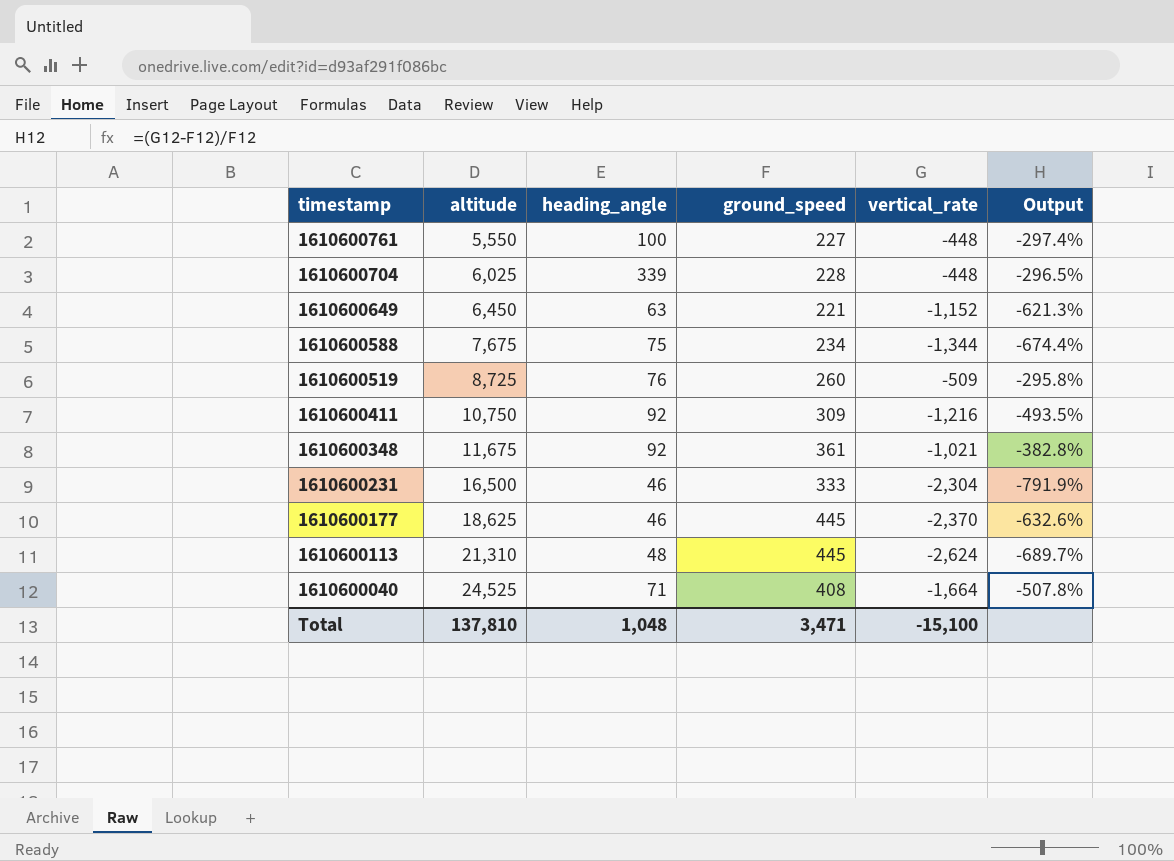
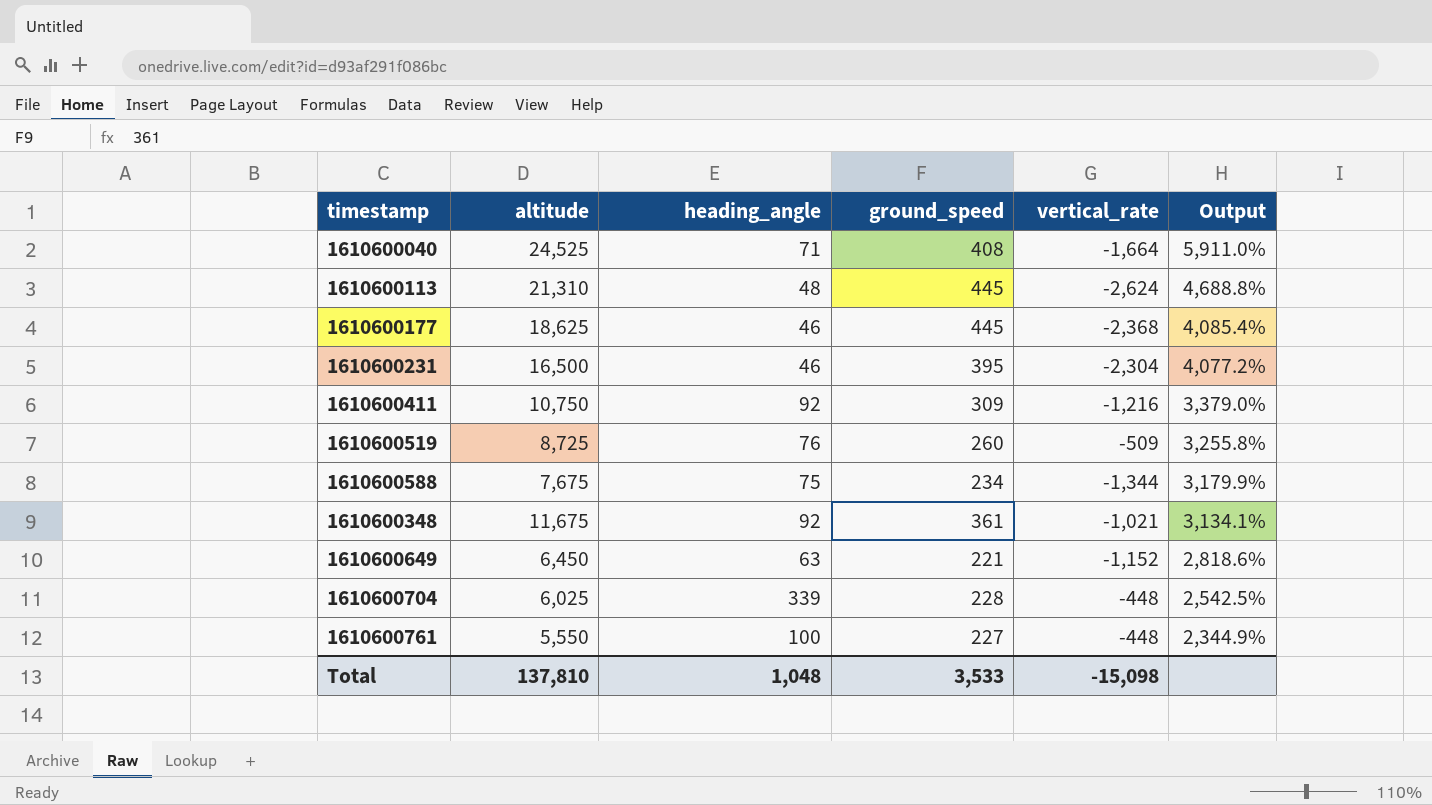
row order: timestamp descending -> Output descending
column Output | formula: ([vertical_rate] - [ground_speed]) / [ground_speed] -> ([altitude] - [ground_speed]) / [ground_speed]
1610600177 | vertical_rate: -2,370 -> -2,368
1610600231 | ground_speed: 333 -> 395
Total | ground_speed: 3,471 -> 3,533
Total | vertical_rate: -15,100 -> -15,098

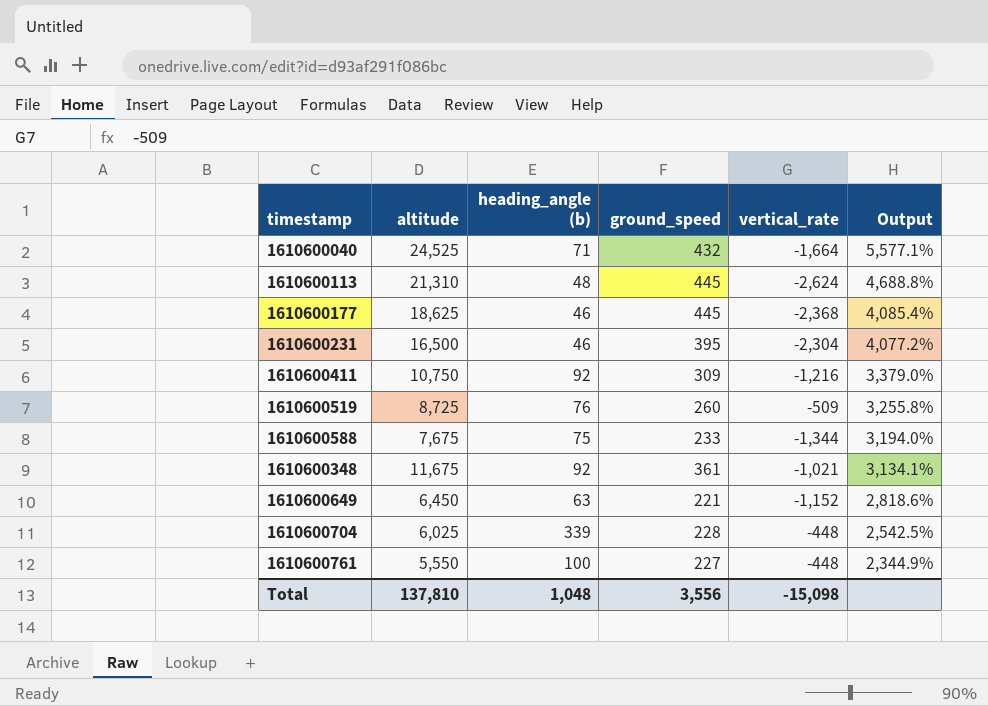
column name: heading_angle -> heading_angle (b)
1610600040 | ground_speed: 408 -> 432
1610600040 | Output: 5,911.0% -> 5,577.1%
1610600588 | ground_speed: 234 -> 233
1610600588 | Output: 3,179.9% -> 3,194.0%
Total | ground_speed: 3,533 -> 3,556

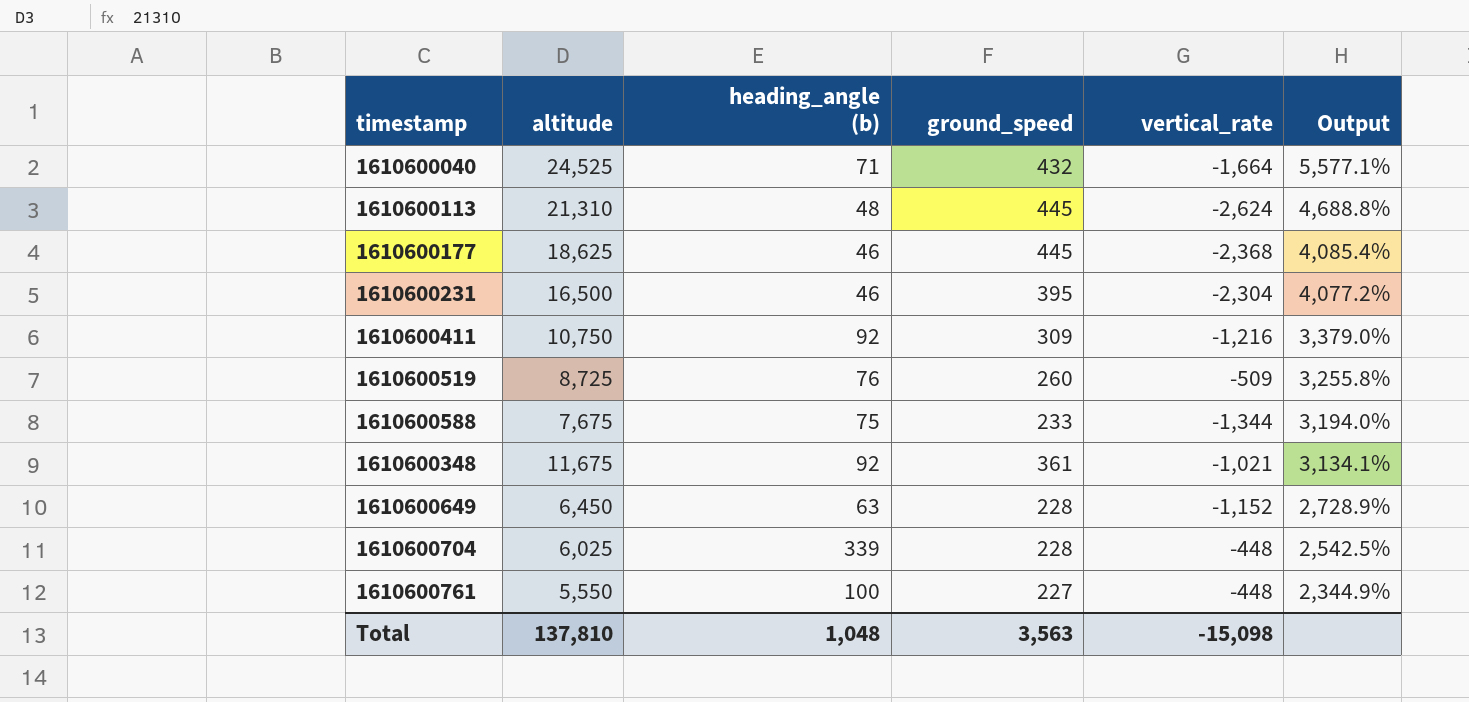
1610600649 | ground_speed: 221 -> 228
1610600649 | Output: 2,818.6% -> 2,728.9%
Total | ground_speed: 3,556 -> 3,563

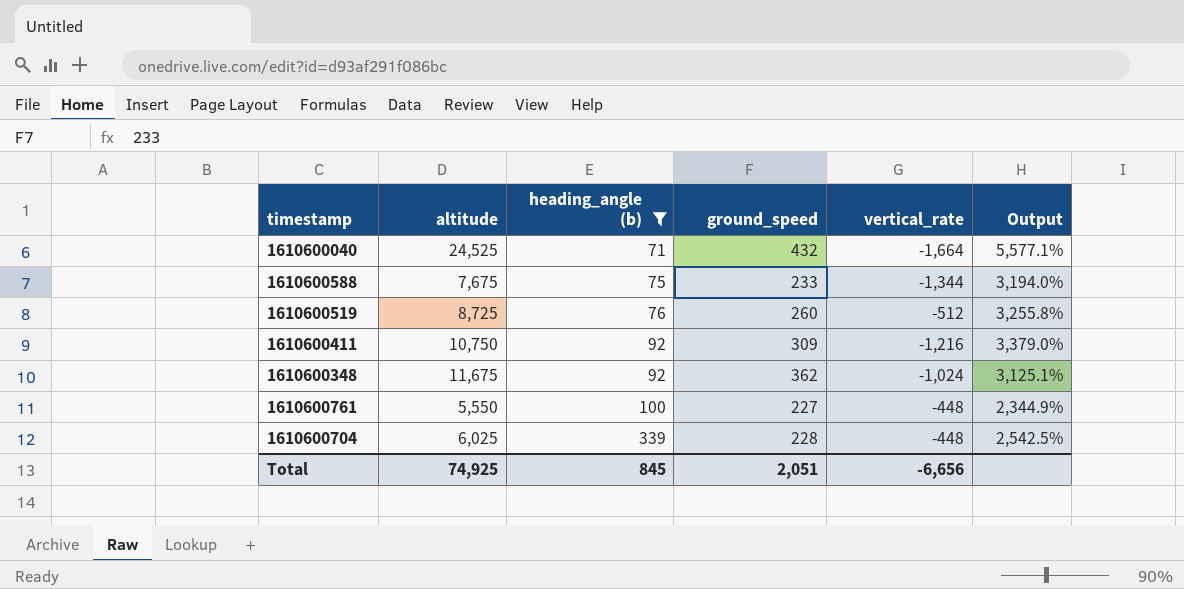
filter: none -> heading_angle (b) >= 71
row order: Output descending -> heading_angle (b) ascending
1610600519 | vertical_rate: -509 -> -512
1610600348 | ground_speed: 361 -> 362
1610600348 | vertical_rate: -1,021 -> -1,024
1610600348 | Output: 3,134.1% -> 3,125.1%
Total | altitude: 137,810 -> 74,925
Total | heading_angle (b): 1,048 -> 845
Total | ground_speed: 3,563 -> 2,051
Total | vertical_rate: -15,098 -> -6,656

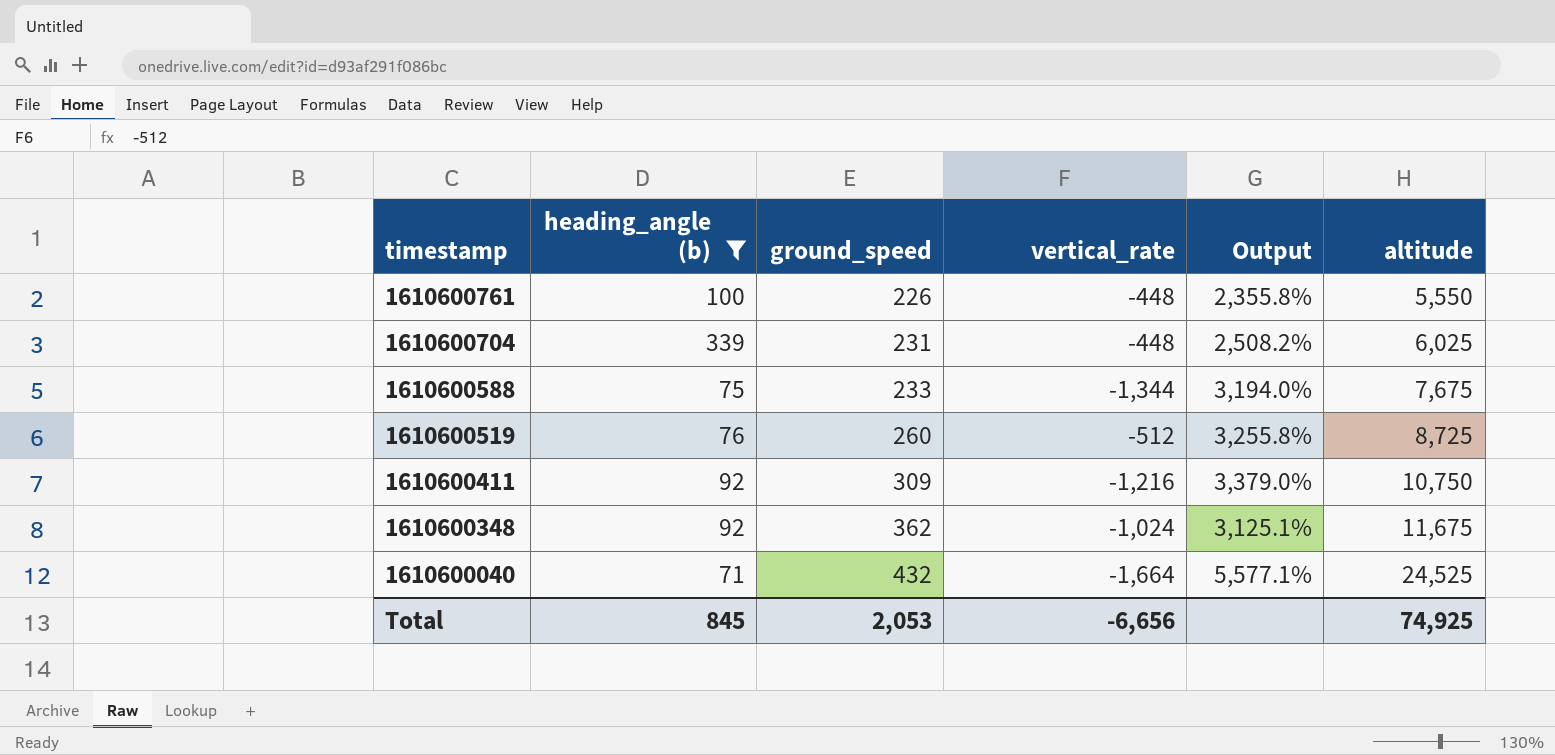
row order: heading_angle (b) ascending -> timestamp descending
column altitude | position: 2 -> 6
1610600761 | ground_speed: 227 -> 226
1610600761 | Output: 2,344.9% -> 2,355.8%
1610600704 | ground_speed: 228 -> 231
1610600704 | Output: 2,542.5% -> 2,508.2%
Total | ground_speed: 2,051 -> 2,053

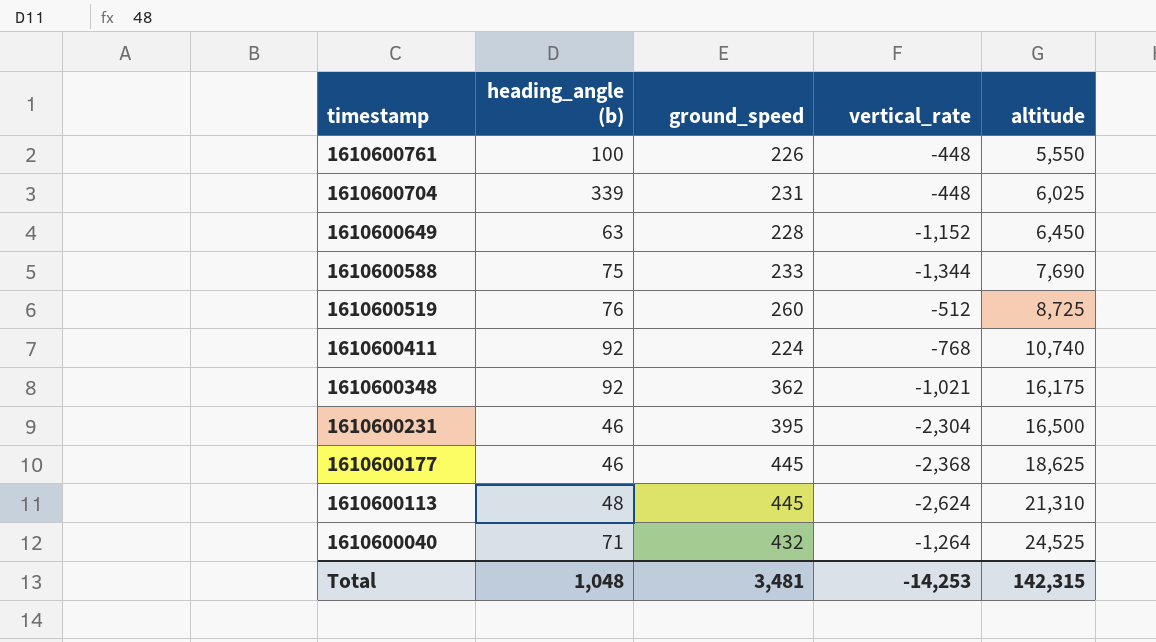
filter: heading_angle (b) >= 71 -> none
column Output | formula: ([altitude] - [ground_speed]) / [ground_speed] -> none
1610600588 | altitude: 7,675 -> 7,690
1610600411 | ground_speed: 309 -> 224
1610600411 | vertical_rate: -1,216 -> -768
1610600411 | altitude: 10,750 -> 10,740
1610600348 | vertical_rate: -1,024 -> -1,021
1610600348 | altitude: 11,675 -> 16,175
1610600040 | vertical_rate: -1,664 -> -1,264
Total | heading_angle (b): 845 -> 1,048
Total | ground_speed: 2,053 -> 3,481
Total | vertical_rate: -6,656 -> -14,253
Total | altitude: 74,925 -> 142,315

